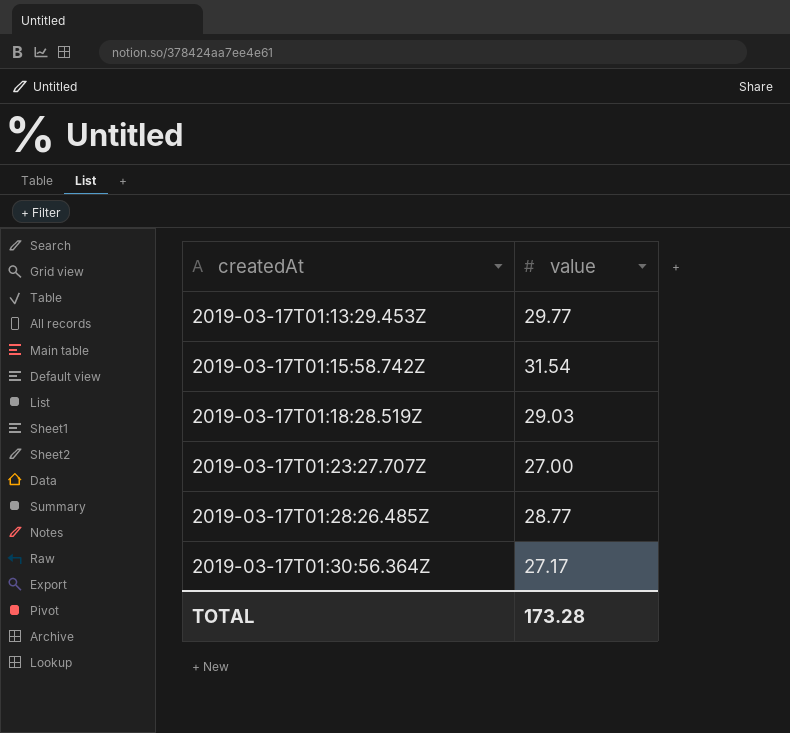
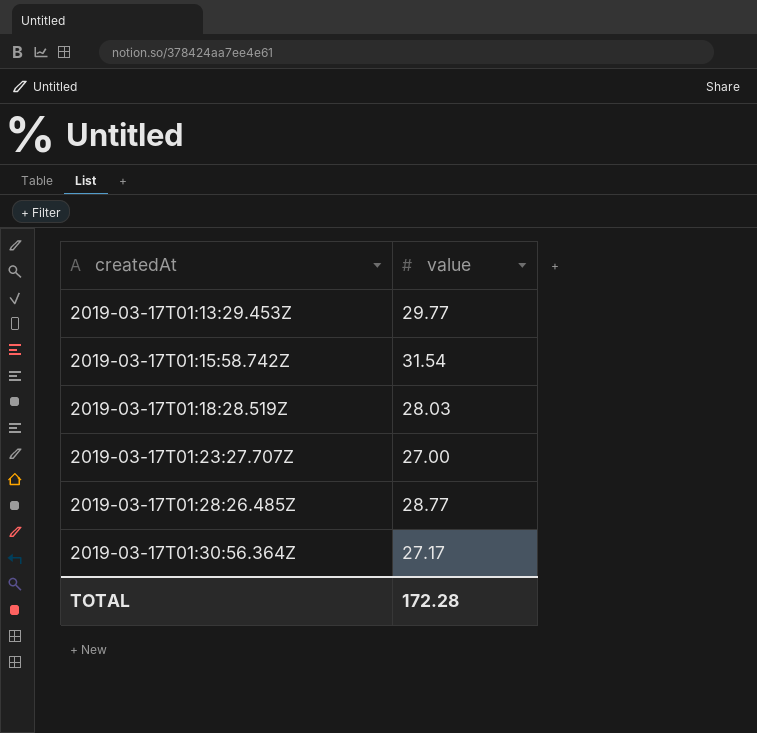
2019-03-17T01:18:28.519Z | value: 29.03 -> 28.03
TOTAL | value: 173.28 -> 172.28

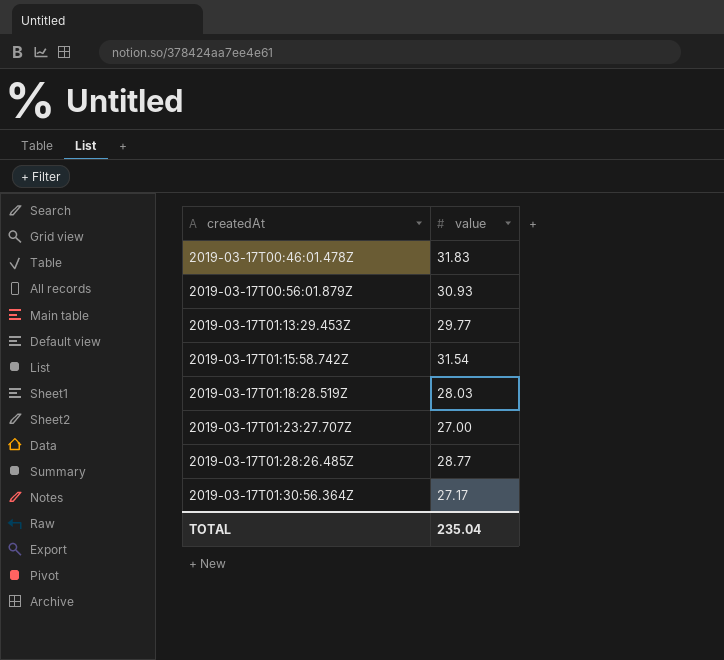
row 2019-03-17T00:46:01.478Z: none -> 31.83
row 2019-03-17T00:56:01.879Z: none -> 30.93
TOTAL | value: 172.28 -> 235.04

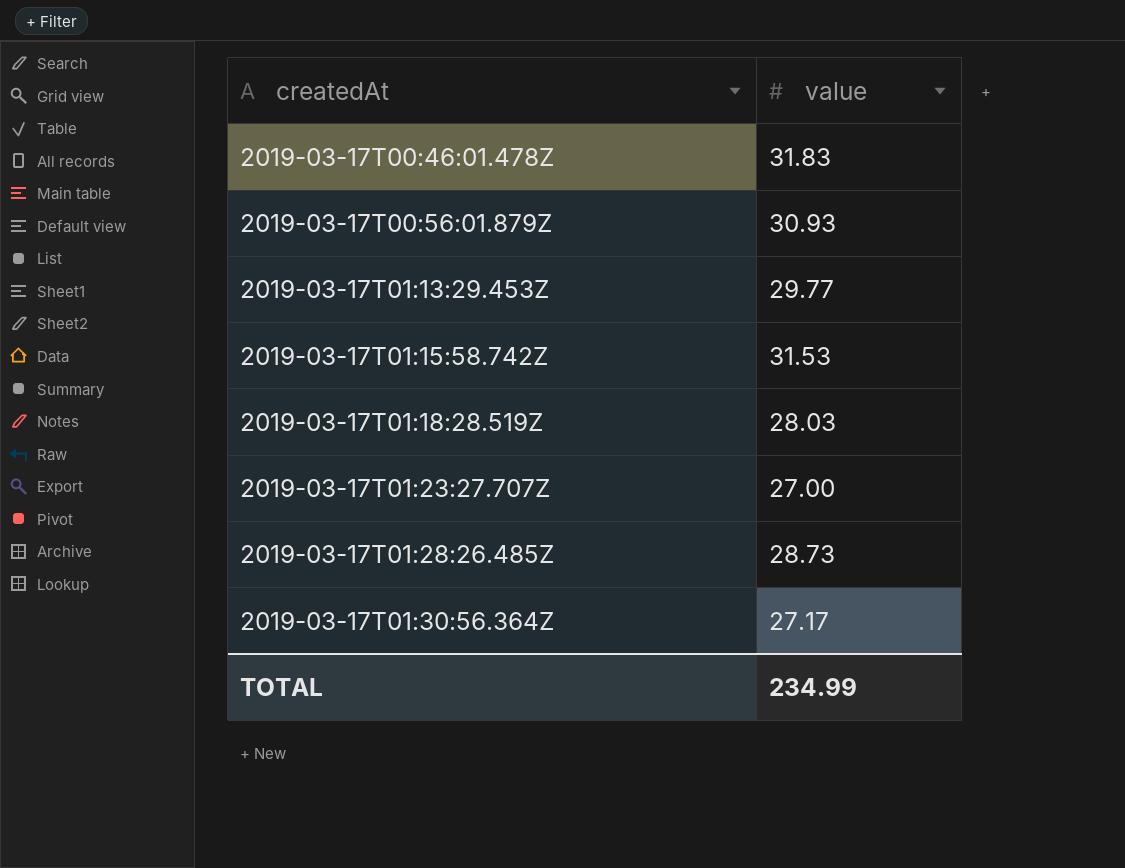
2019-03-17T01:15:58.742Z | value: 31.54 -> 31.53
2019-03-17T01:28:26.485Z | value: 28.77 -> 28.73
TOTAL | value: 235.04 -> 234.99

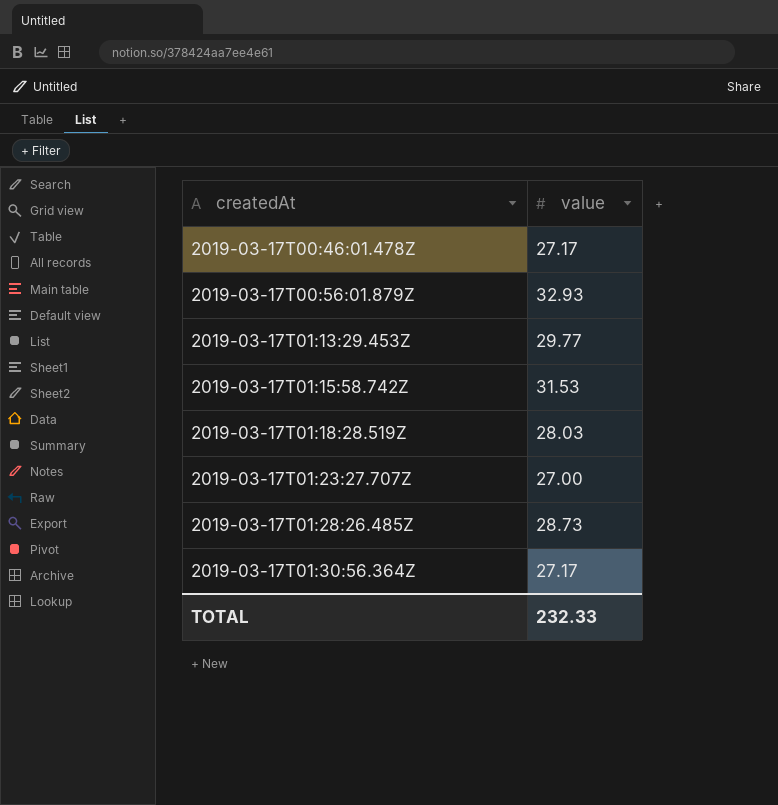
2019-03-17T00:46:01.478Z | value: 31.83 -> 27.17
2019-03-17T00:56:01.879Z | value: 30.93 -> 32.93
TOTAL | value: 234.99 -> 232.33

